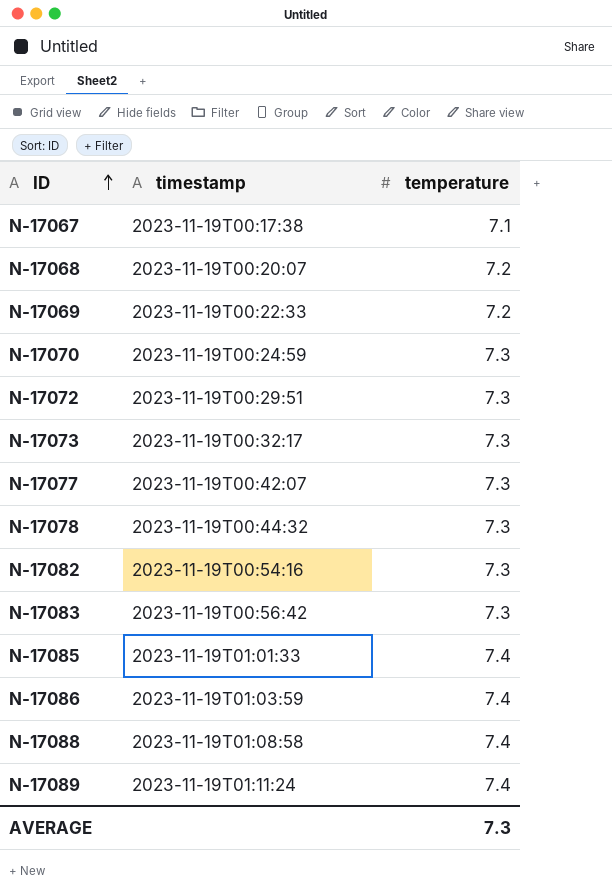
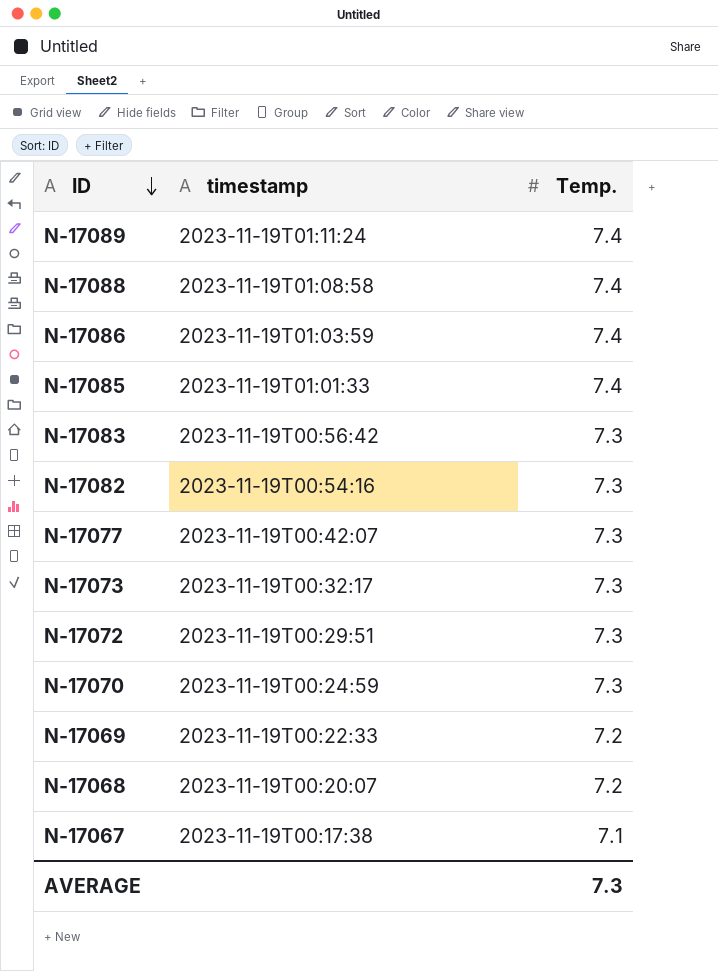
row order: ID ascending -> ID descending
column name: temperature -> Temp.
row N-17078: 2023-11-19T00:44:32 | 7.3 -> none

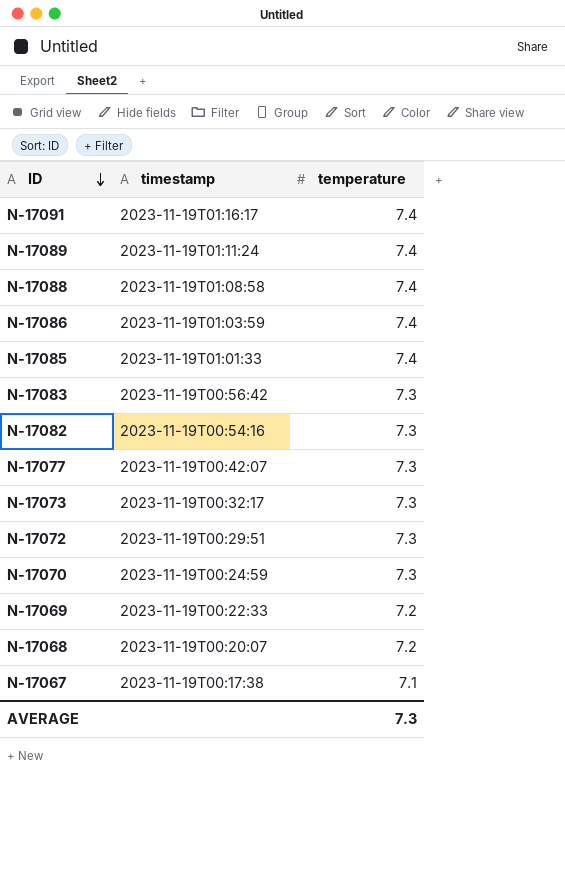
column name: Temp. -> temperature
row N-17091: none -> 2023-11-19T01:16:17 | 7.4

